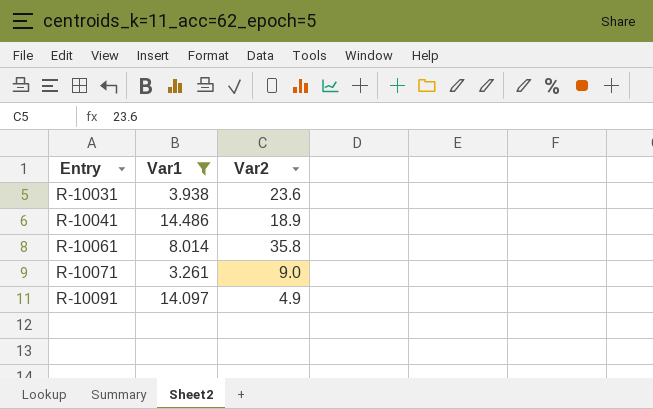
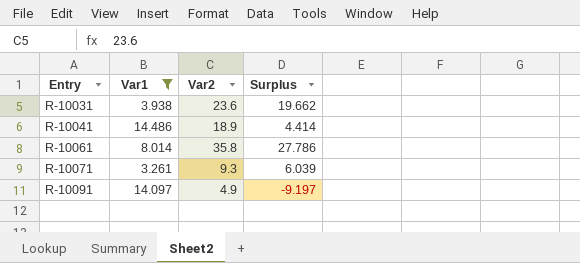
column Surplus | formula: none -> [Var2] - [Var1]
R-10071 | Var2: 9.0 -> 9.3

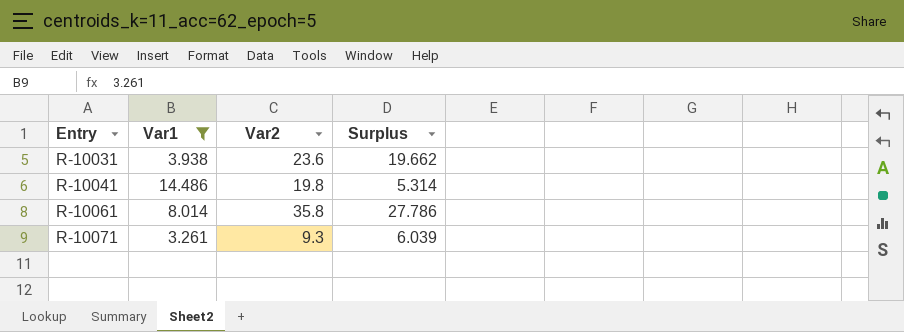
row R-10091: 14.097 | 4.9 | -9.197 -> none
R-10041 | Var2: 18.9 -> 19.8
R-10041 | Surplus: 4.414 -> 5.314

